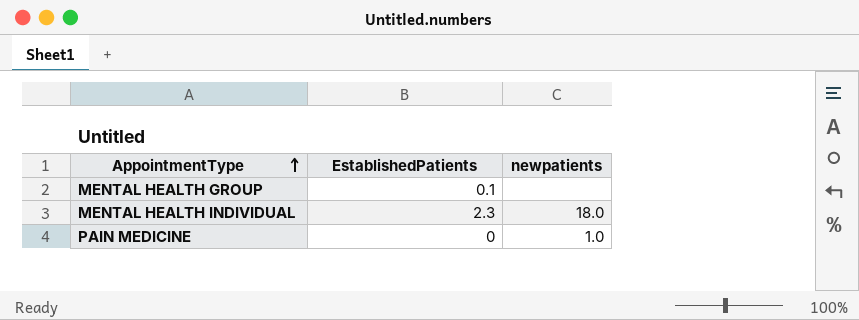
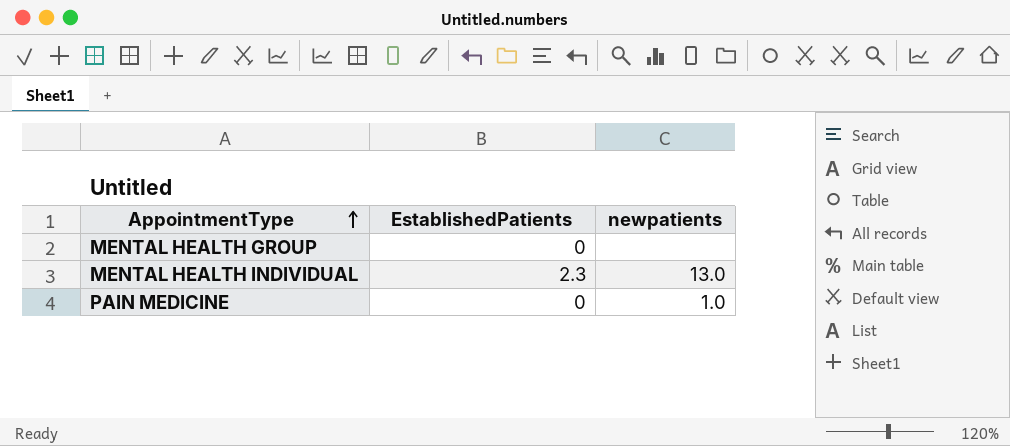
MENTAL HEALTH GROUP | EstablishedPatients: 0.1 -> 0
MENTAL HEALTH INDIVIDUAL | newpatients: 18.0 -> 13.0

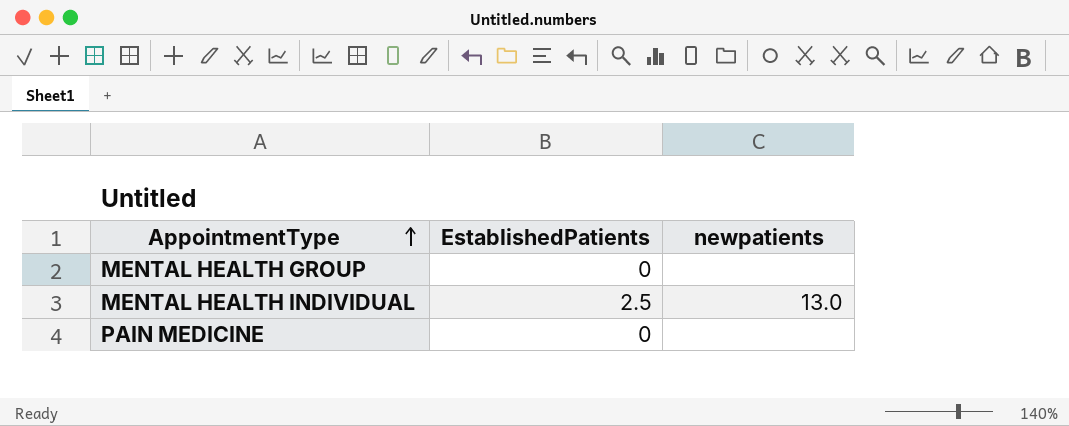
MENTAL HEALTH INDIVIDUAL | EstablishedPatients: 2.3 -> 2.5
PAIN MEDICINE | newpatients: 1.0 -> none

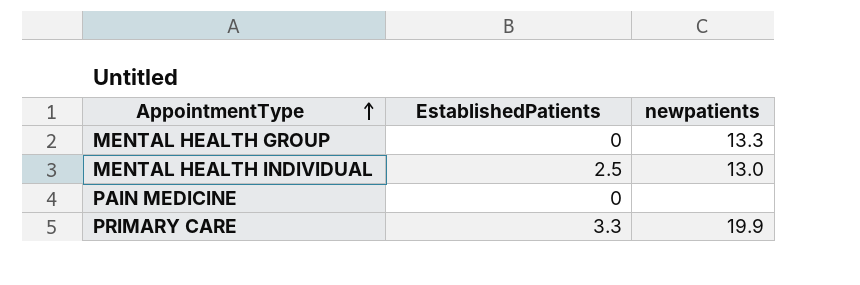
MENTAL HEALTH GROUP | newpatients: none -> 13.3
row PRIMARY CARE: none -> 3.3 | 19.9

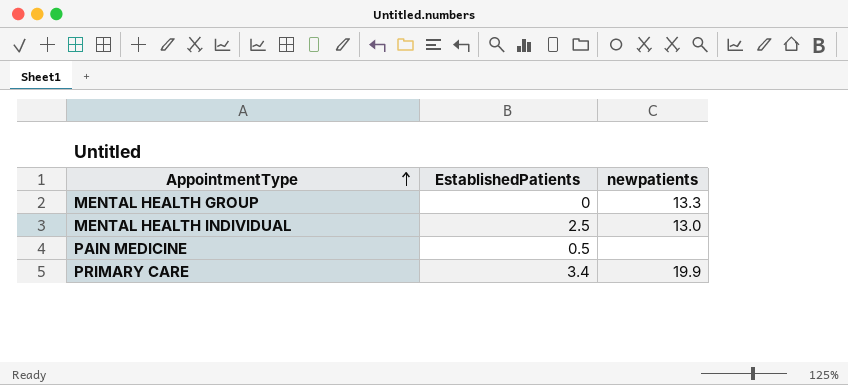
PAIN MEDICINE | EstablishedPatients: 0 -> 0.5
PRIMARY CARE | EstablishedPatients: 3.3 -> 3.4

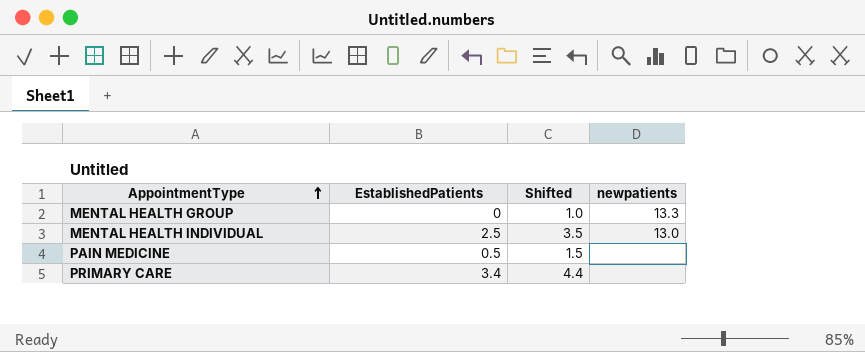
column Shifted | formula: none -> [EstablishedPatients] + 1
PRIMARY CARE | newpatients: 19.9 -> none

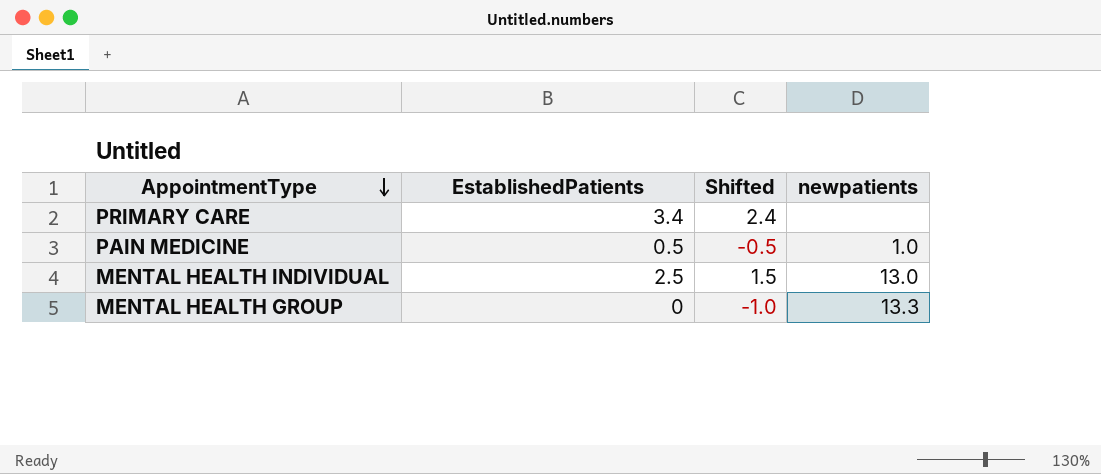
row order: AppointmentType ascending -> AppointmentType descending
column Shifted | formula: [EstablishedPatients] + 1 -> [EstablishedPatients] - 1
PAIN MEDICINE | newpatients: none -> 1.0

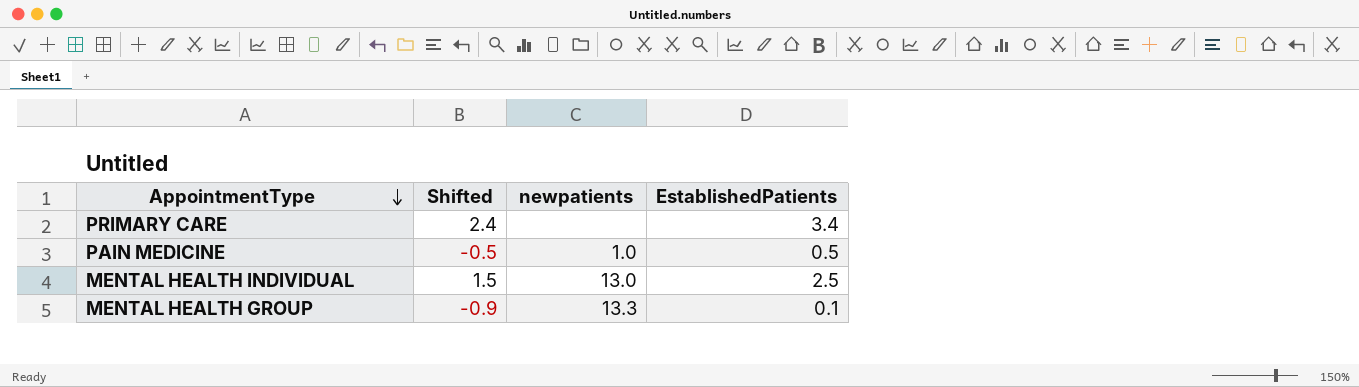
column EstablishedPatients | position: 2 -> 4
MENTAL HEALTH GROUP | Shifted: -1.0 -> -0.9
MENTAL HEALTH GROUP | EstablishedPatients: 0 -> 0.1

